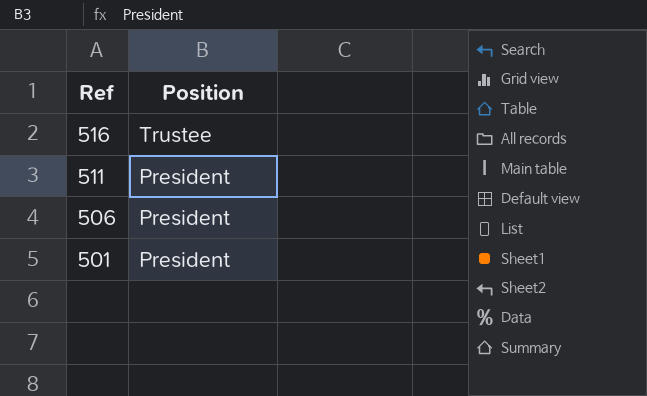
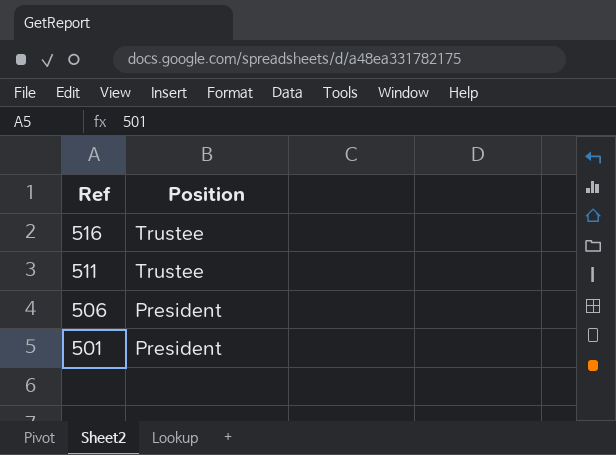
511 | Position: President -> Trustee

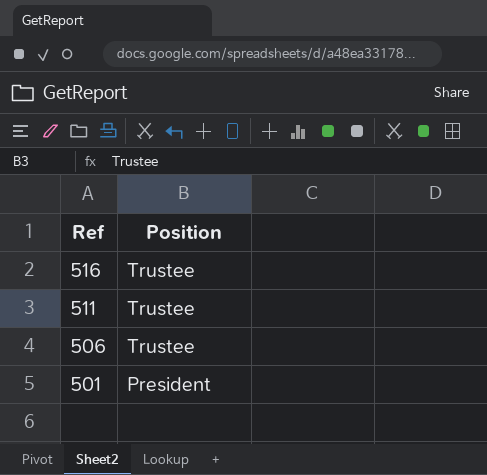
506 | Position: President -> Trustee

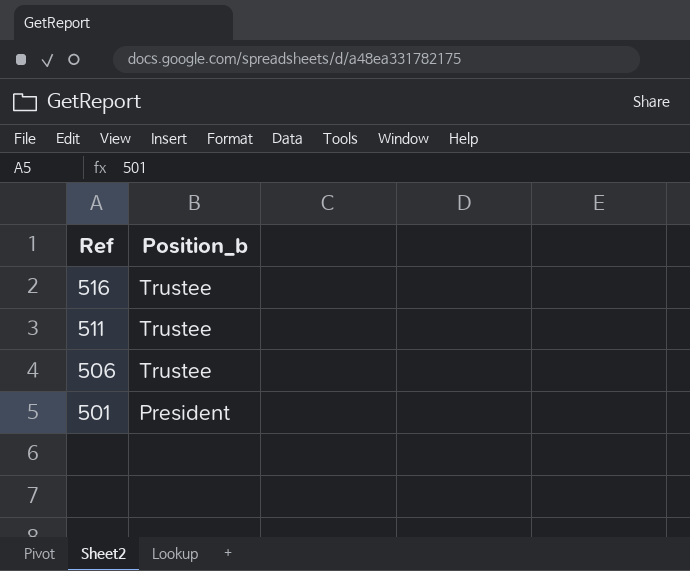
column name: Position -> Position_b

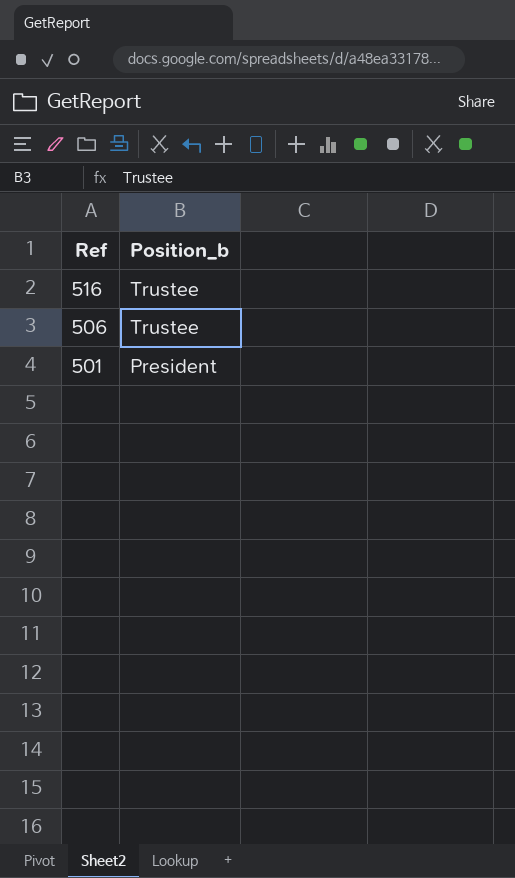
row 511: Trustee -> none

